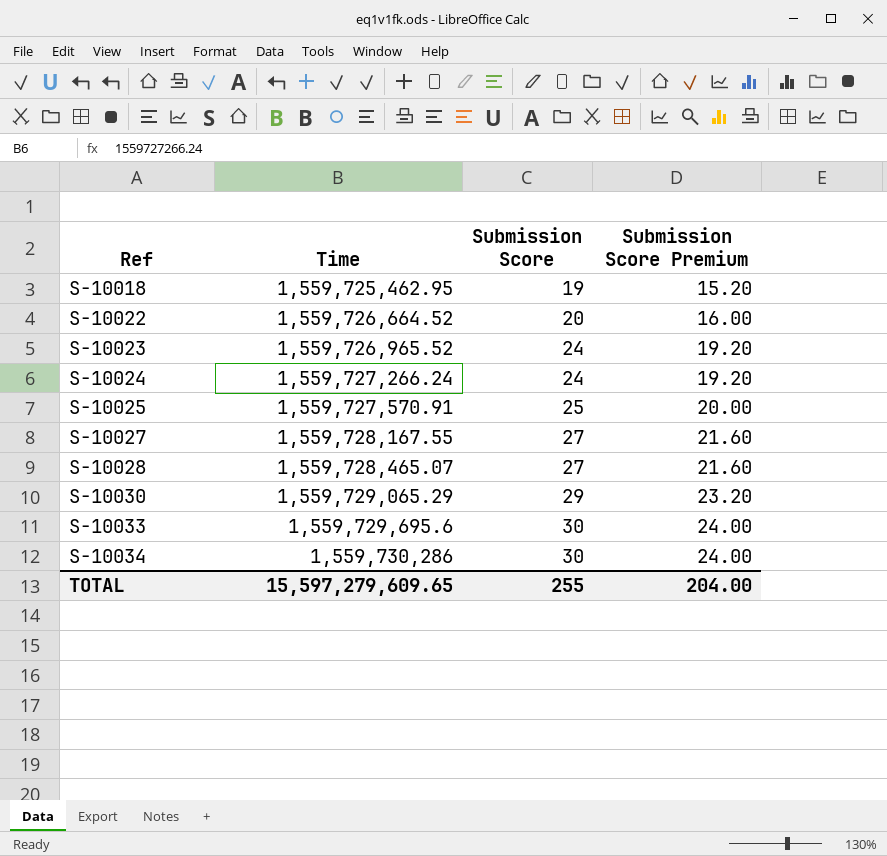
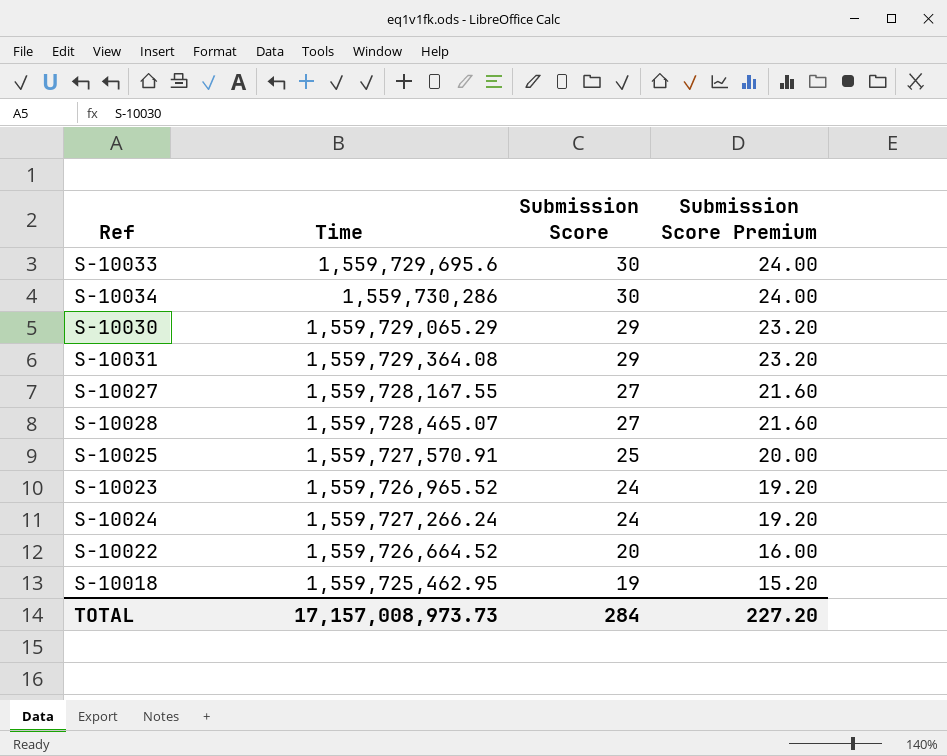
row order: Ref ascending -> Submission Score descending
row S-10031: none -> 1,559,729,364.08 | 29 | 23.20
TOTAL | Time: 15,597,279,609.65 -> 17,157,008,973.73
TOTAL | Submission Score: 255 -> 284
TOTAL | Submission Score Premium: 204.00 -> 227.20

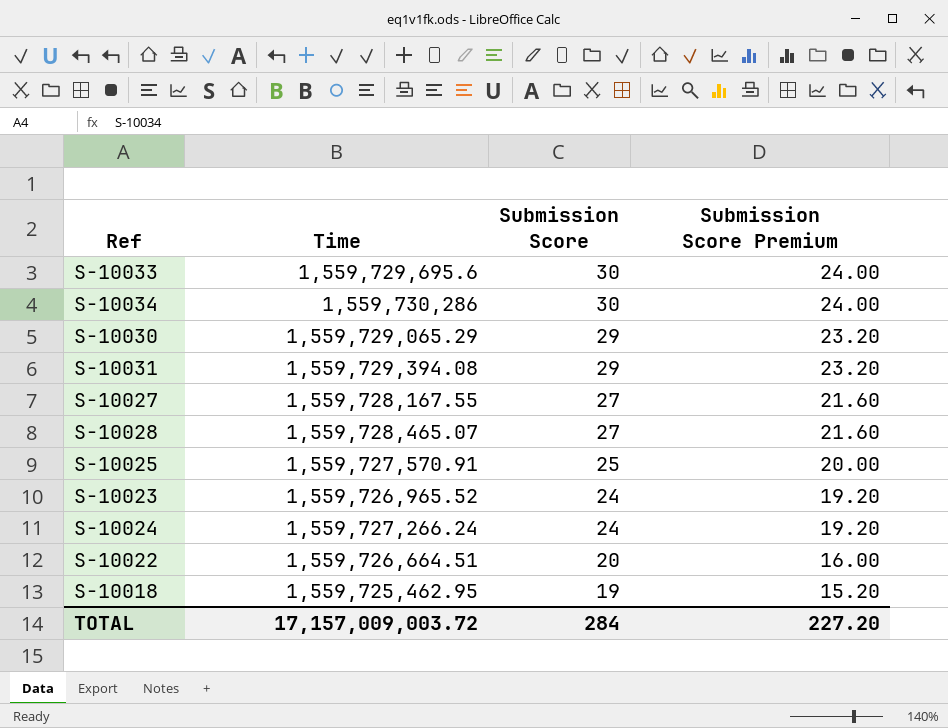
S-10031 | Time: 1,559,729,364.08 -> 1,559,729,394.08
S-10022 | Time: 1,559,726,664.52 -> 1,559,726,664.51
TOTAL | Time: 17,157,008,973.73 -> 17,157,009,003.72

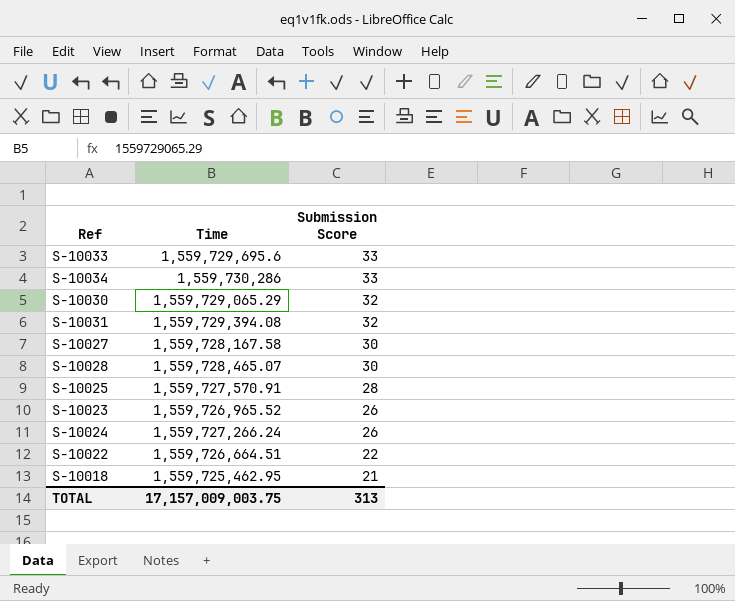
column Submission Score Premium | formula: [Submission Score] * 0.8 -> none
S-10033 | Submission Score: 30 -> 33
S-10034 | Submission Score: 30 -> 33
S-10030 | Submission Score: 29 -> 32
S-10031 | Submission Score: 29 -> 32
S-10027 | Time: 1,559,728,167.55 -> 1,559,728,167.58
S-10027 | Submission Score: 27 -> 30
S-10028 | Submission Score: 27 -> 30
S-10025 | Submission Score: 25 -> 28
S-10023 | Submission Score: 24 -> 26
S-10024 | Submission Score: 24 -> 26
S-10022 | Submission Score: 20 -> 22
S-10018 | Submission Score: 19 -> 21
TOTAL | Time: 17,157,009,003.72 -> 17,157,009,003.75
TOTAL | Submission Score: 284 -> 313

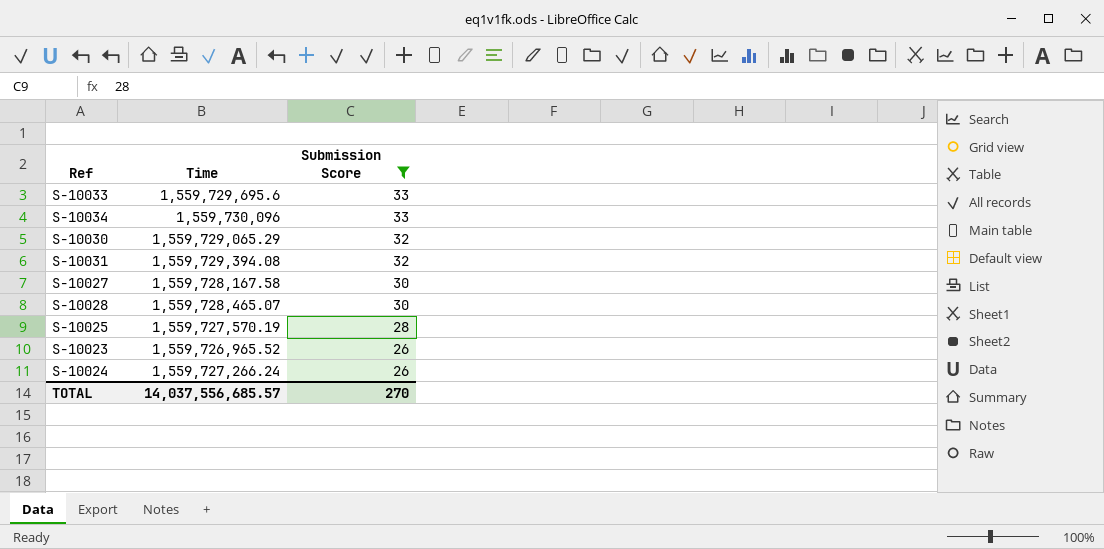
filter: none -> Submission Score >= 26
S-10034 | Time: 1,559,730,286 -> 1,559,730,096
S-10025 | Time: 1,559,727,570.91 -> 1,559,727,570.19
TOTAL | Time: 17,157,009,003.75 -> 14,037,556,685.57
TOTAL | Submission Score: 313 -> 270

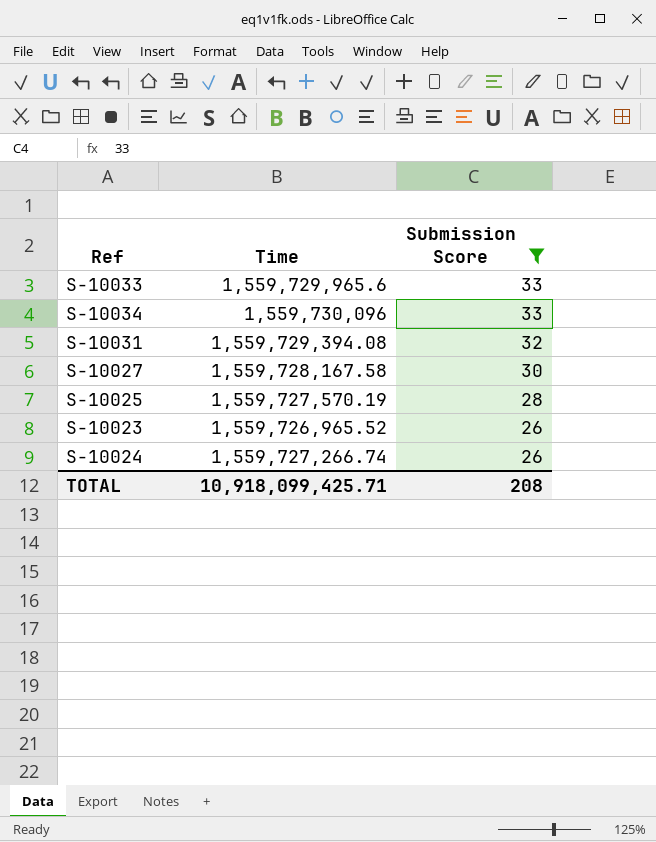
row S-10030: 1,559,729,065.29 | 32 -> none
row S-10028: 1,559,728,465.07 | 30 -> none
S-10033 | Time: 1,559,729,695.6 -> 1,559,729,965.6
S-10024 | Time: 1,559,727,266.24 -> 1,559,727,266.74
TOTAL | Time: 14,037,556,685.57 -> 10,918,099,425.71
TOTAL | Submission Score: 270 -> 208

